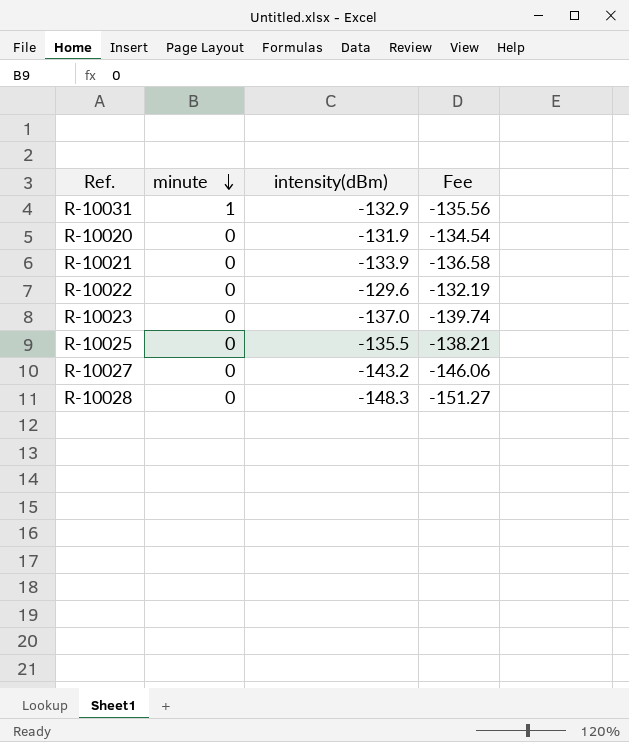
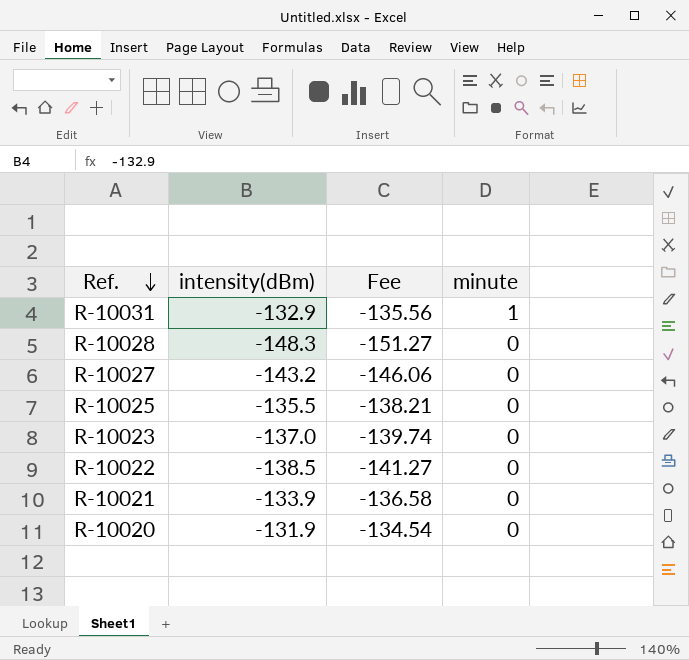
row order: minute descending -> Ref. descending
column minute | position: 2 -> 4
R-10022 | intensity(dBm): -129.6 -> -138.5
R-10022 | Fee: -132.19 -> -141.27

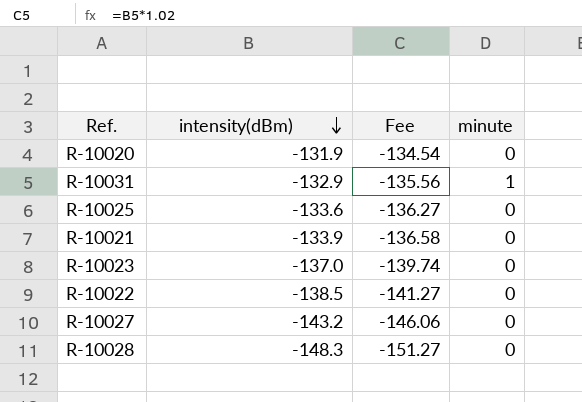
row order: Ref. descending -> intensity(dBm) descending
R-10025 | intensity(dBm): -135.5 -> -133.6
R-10025 | Fee: -138.21 -> -136.27

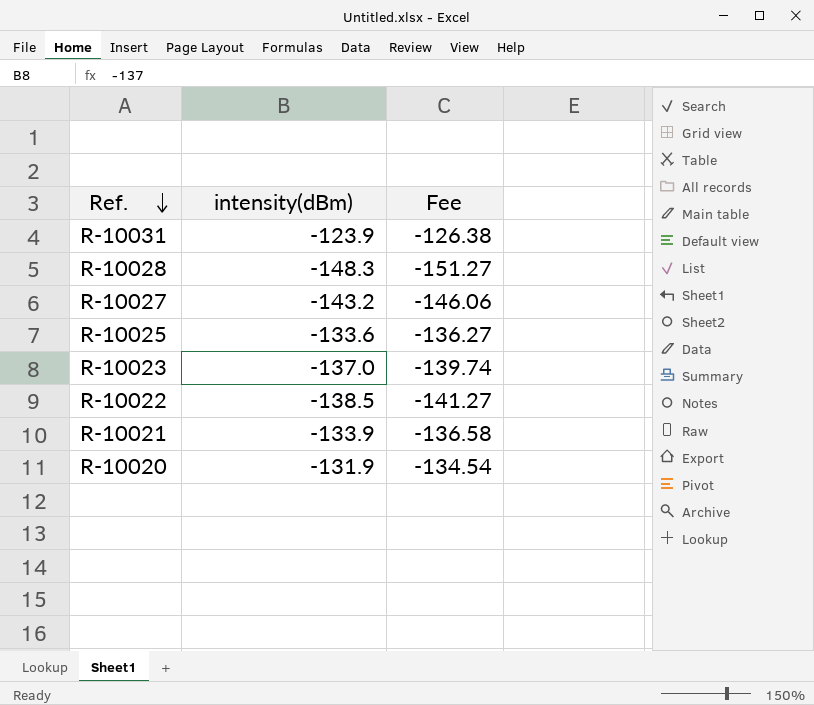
row order: intensity(dBm) descending -> Ref. descending
column minute | position: 4 -> none
R-10031 | intensity(dBm): -132.9 -> -123.9
R-10031 | Fee: -135.56 -> -126.38

